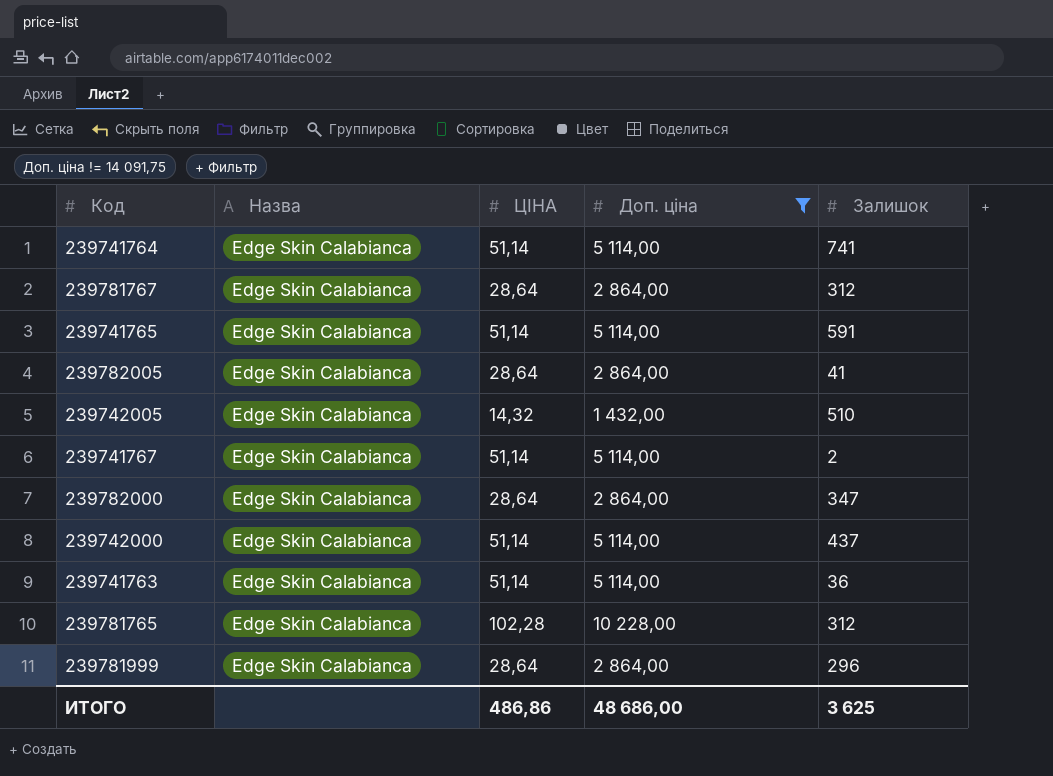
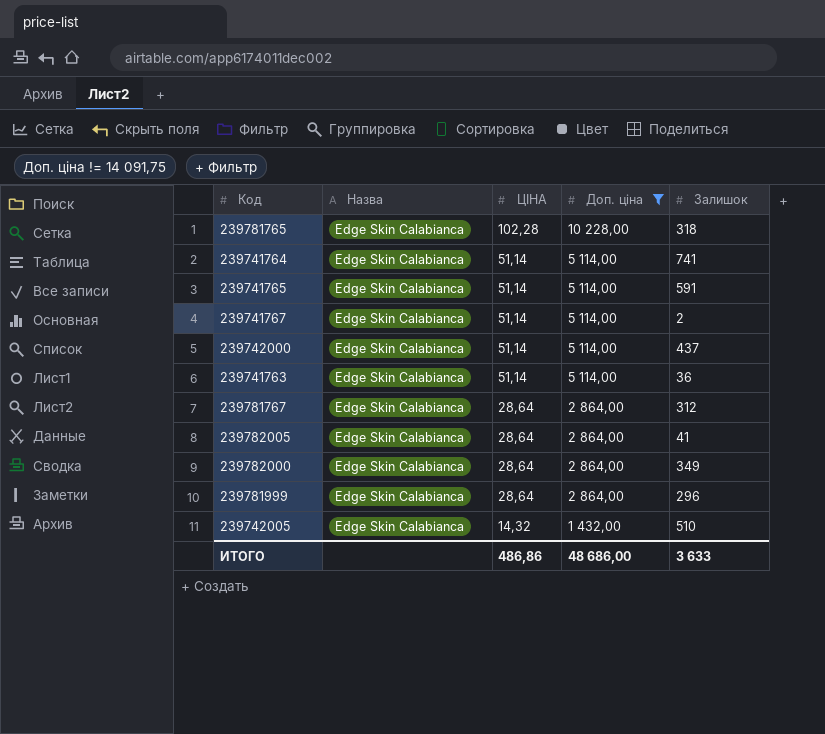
row order: none -> ЦІНА descending
239781765 | Залишок: 312 -> 318
239782000 | Залишок: 347 -> 349
ИТОГО | Залишок: 3 625 -> 3 633

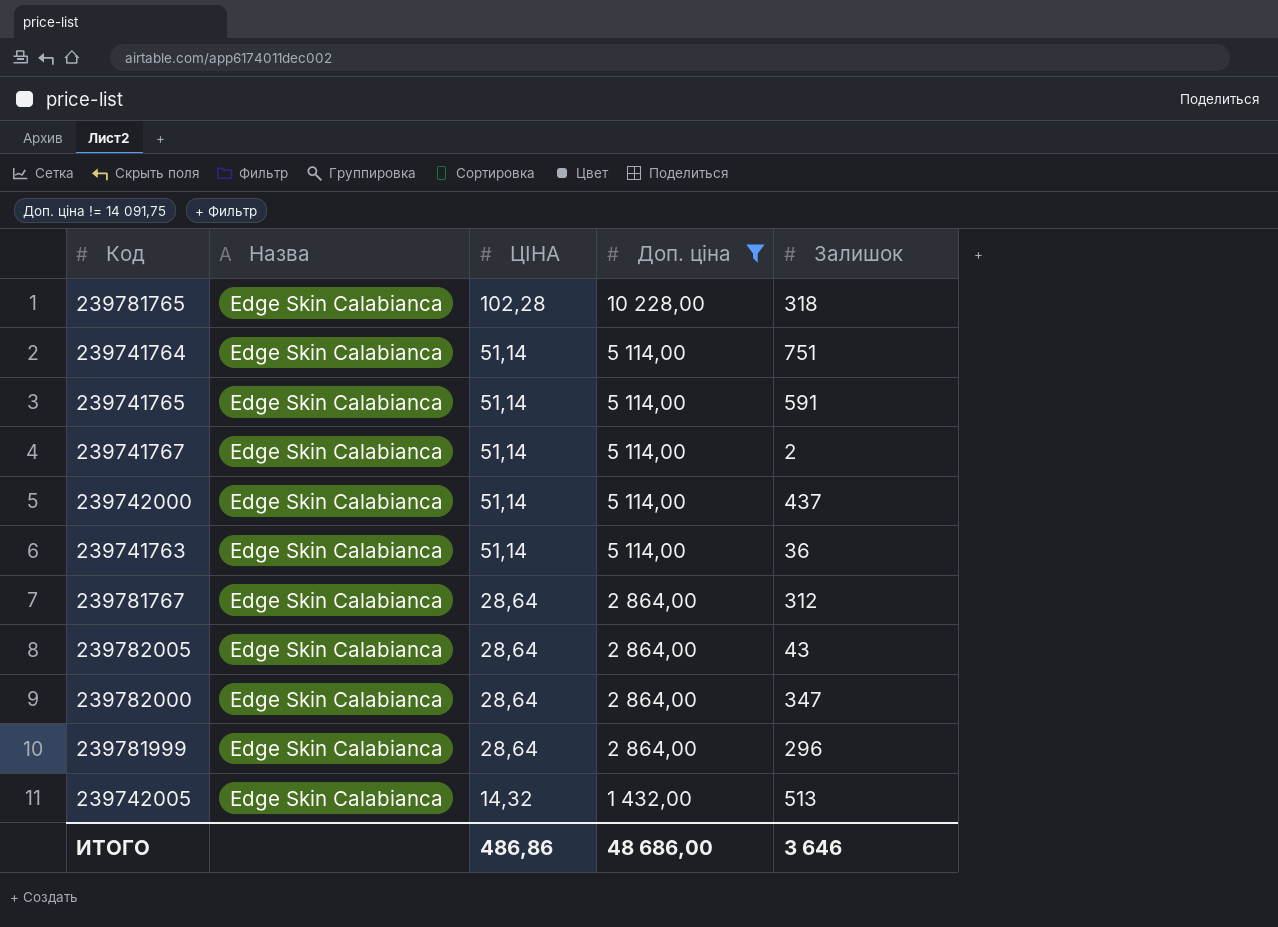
239741764 | Залишок: 741 -> 751
239782005 | Залишок: 41 -> 43
239782000 | Залишок: 349 -> 347
239742005 | Залишок: 510 -> 513
ИТОГО | Залишок: 3 633 -> 3 646

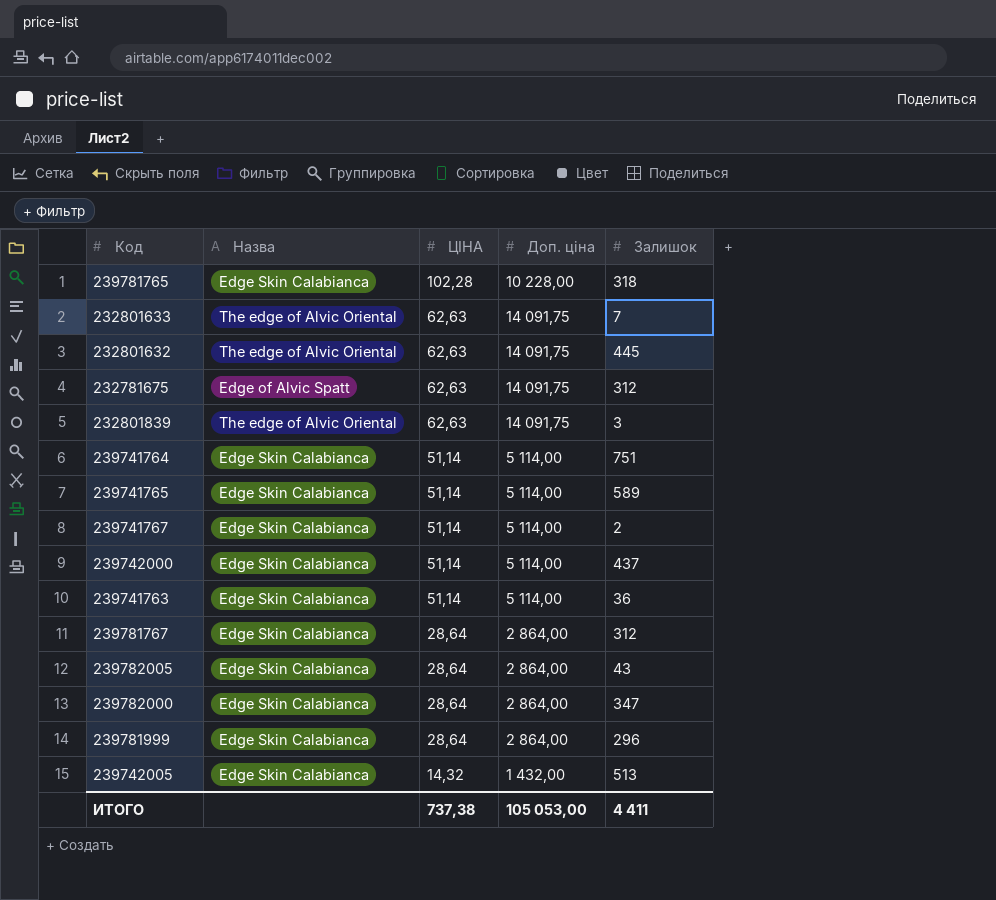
filter: Доп. ціна != 14 091,75 -> none
239741765 | Залишок: 591 -> 589
ИТОГО | ЦІНА: 486,86 -> 737,38
ИТОГО | Доп. ціна: 48 686,00 -> 105 053,00
ИТОГО | Залишок: 3 646 -> 4 411

